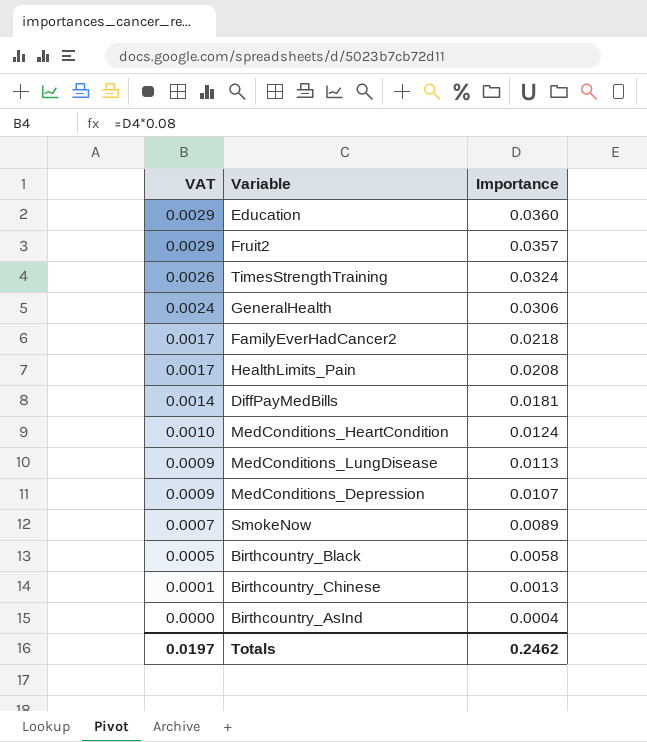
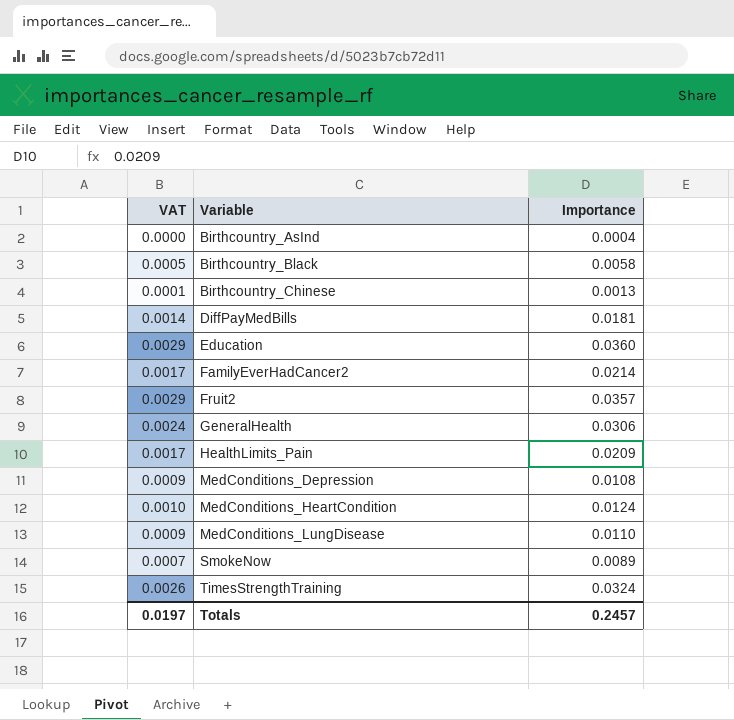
row order: VAT descending -> Variable ascending
FamilyEverHadCancer2 | Importance: 0.0218 -> 0.0214
HealthLimits_Pain | Importance: 0.0208 -> 0.0209
MedConditions_Depression | Importance: 0.0107 -> 0.0108
MedConditions_LungDisease | Importance: 0.0113 -> 0.0110
Totals | Importance: 0.2462 -> 0.2457

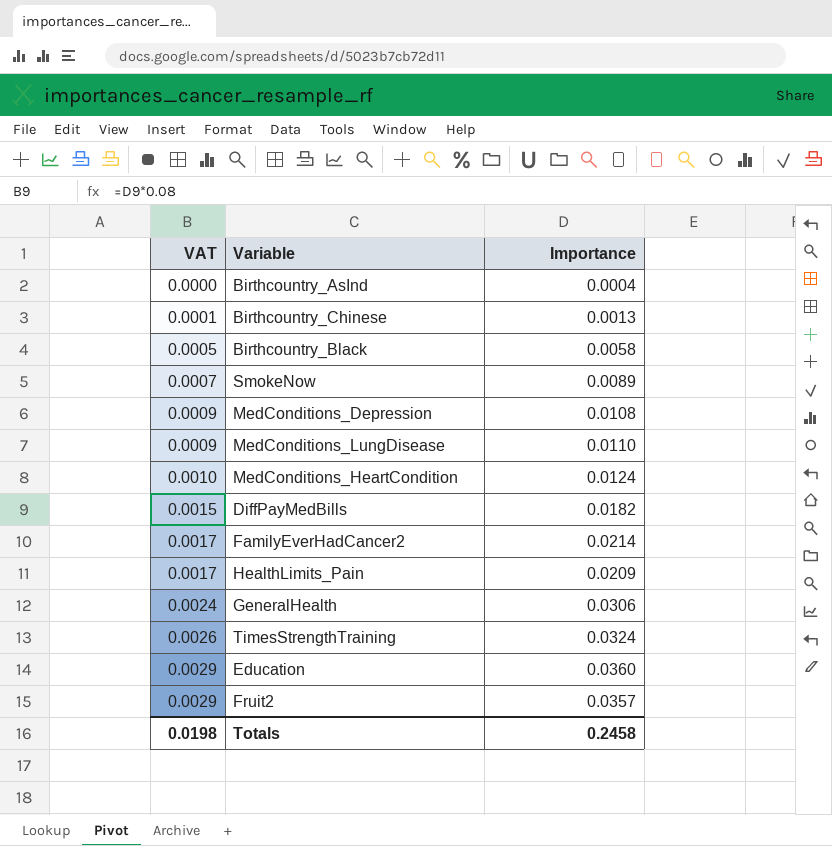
row order: Variable ascending -> VAT ascending
DiffPayMedBills | VAT: 0.0014 -> 0.0015
DiffPayMedBills | Importance: 0.0181 -> 0.0182
Totals | VAT: 0.0197 -> 0.0198
Totals | Importance: 0.2457 -> 0.2458

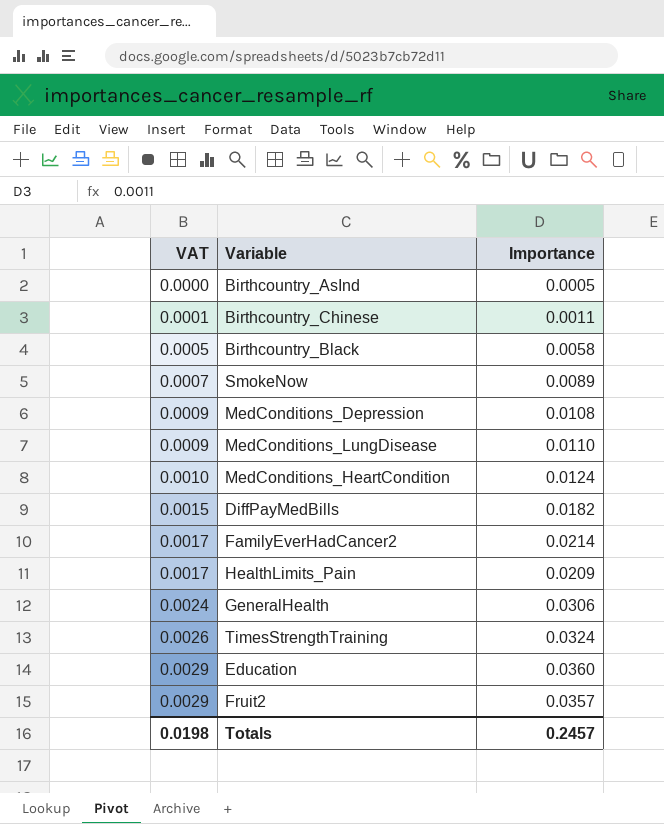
Birthcountry_AsInd | Importance: 0.0004 -> 0.0005
Birthcountry_Chinese | Importance: 0.0013 -> 0.0011
Totals | Importance: 0.2458 -> 0.2457

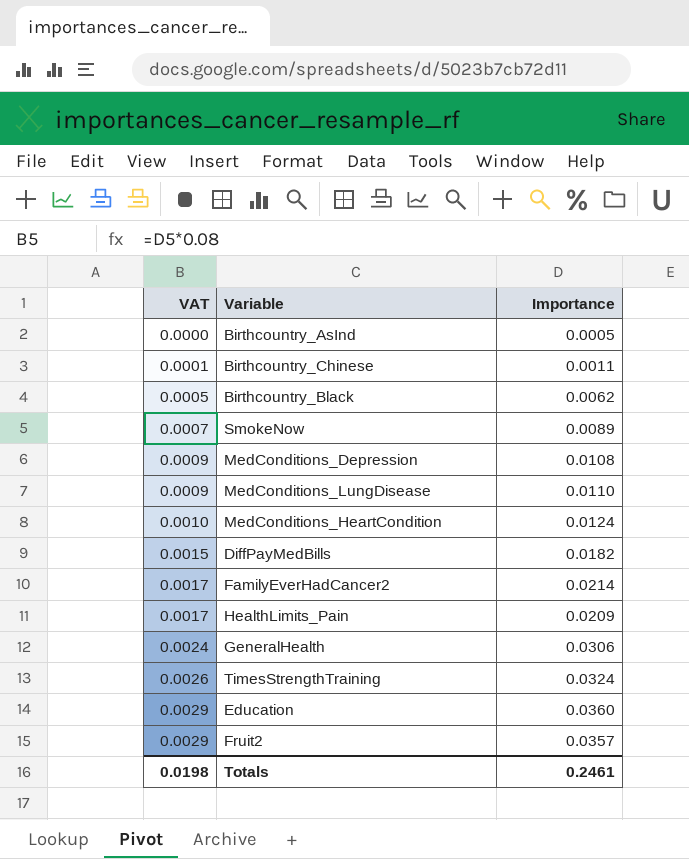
Birthcountry_Black | Importance: 0.0058 -> 0.0062
Totals | Importance: 0.2457 -> 0.2461

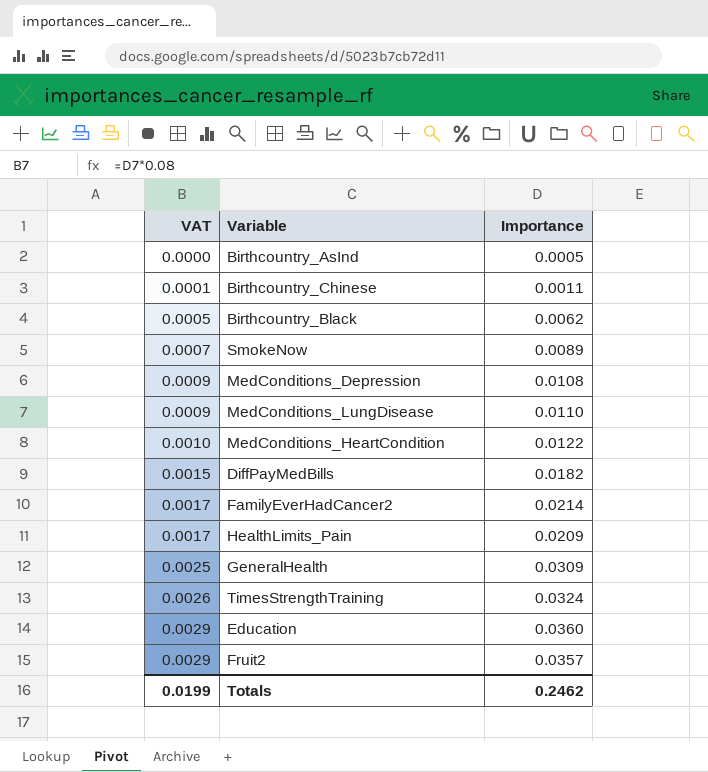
MedConditions_HeartCondition | Importance: 0.0124 -> 0.0122
GeneralHealth | VAT: 0.0024 -> 0.0025
GeneralHealth | Importance: 0.0306 -> 0.0309
Totals | VAT: 0.0198 -> 0.0199
Totals | Importance: 0.2461 -> 0.2462

